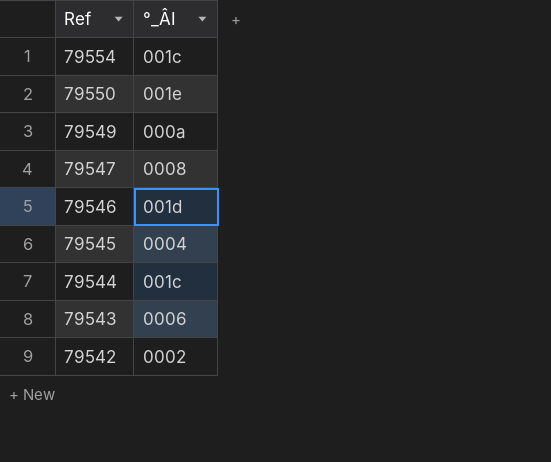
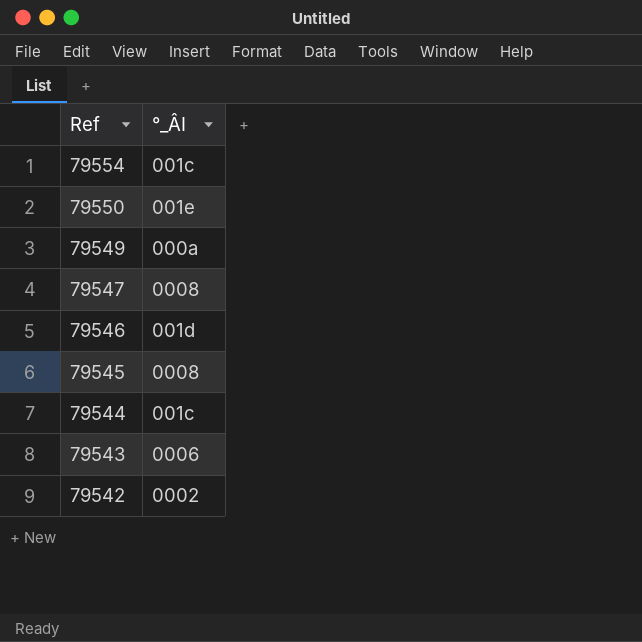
79545 | °_ÂI: 0004 -> 0008

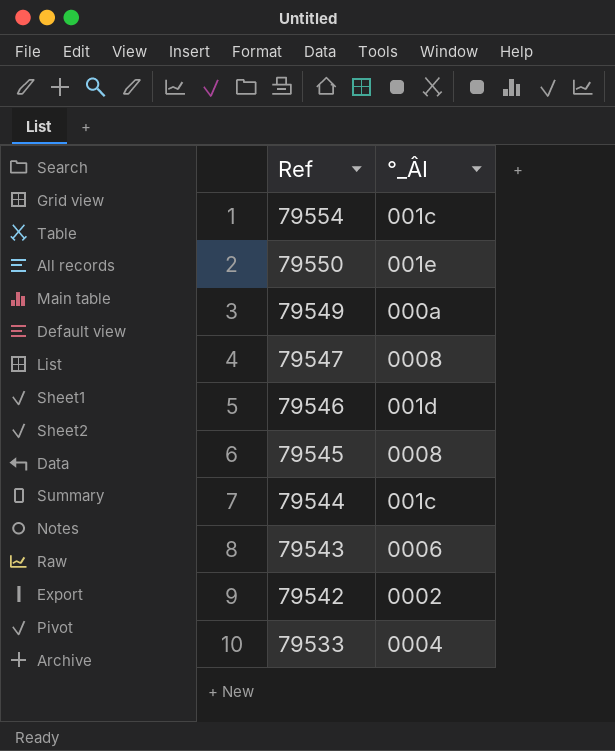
row 79533: none -> 0004

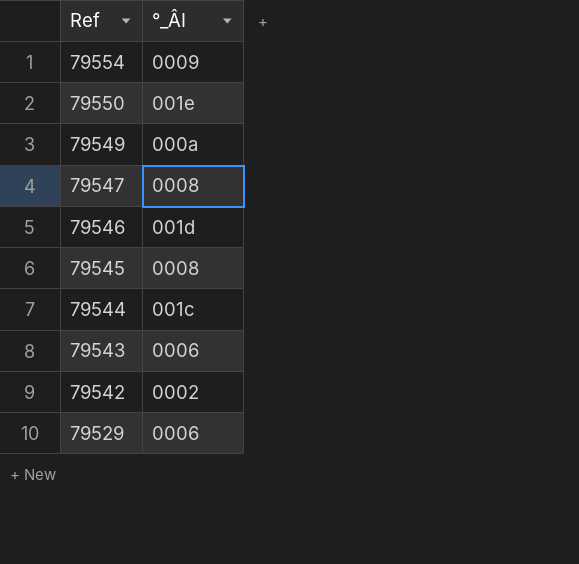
row 79533: 0004 -> none
79554 | °_ÂI: 001c -> 0009
row 79529: none -> 0006

